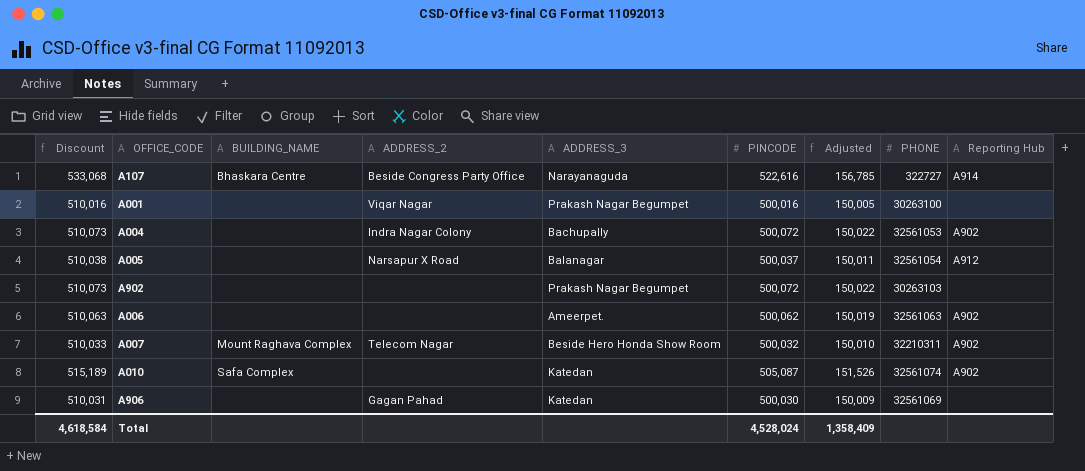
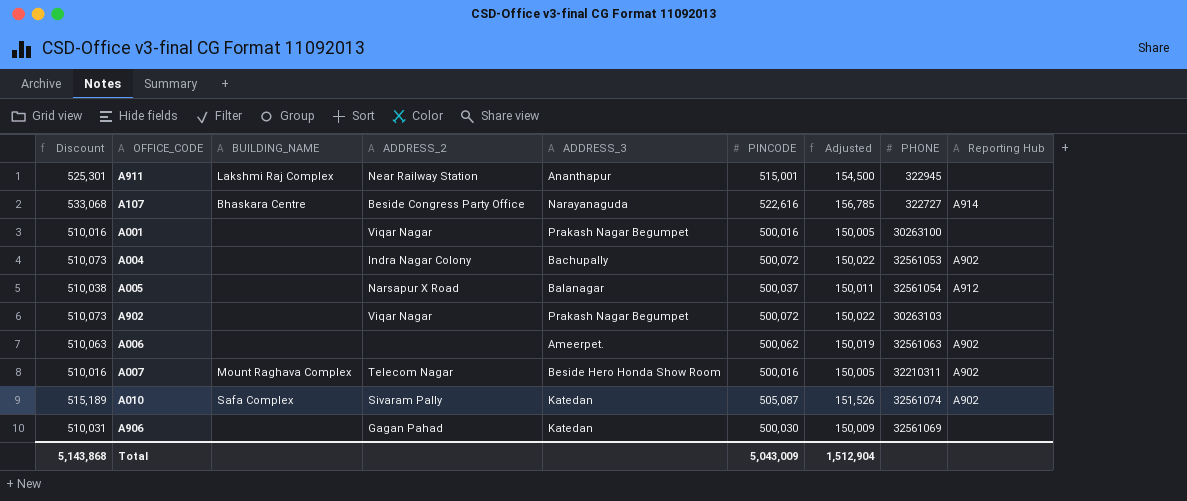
row A911: none -> 525,301 | Lakshmi Raj Complex | Near Railway Station | Ananthapur | 515,001 | 154,500 | 322945 | none
A902 | ADDRESS_2: none -> Viqar Nagar
A007 | Discount: 510,033 -> 510,016
A007 | PINCODE: 500,032 -> 500,016
A007 | Adjusted: 150,010 -> 150,005
A010 | ADDRESS_2: none -> Sivaram Pally
Total | Discount: 4,618,584 -> 5,143,868
Total | PINCODE: 4,528,024 -> 5,043,009
Total | Adjusted: 1,358,409 -> 1,512,904

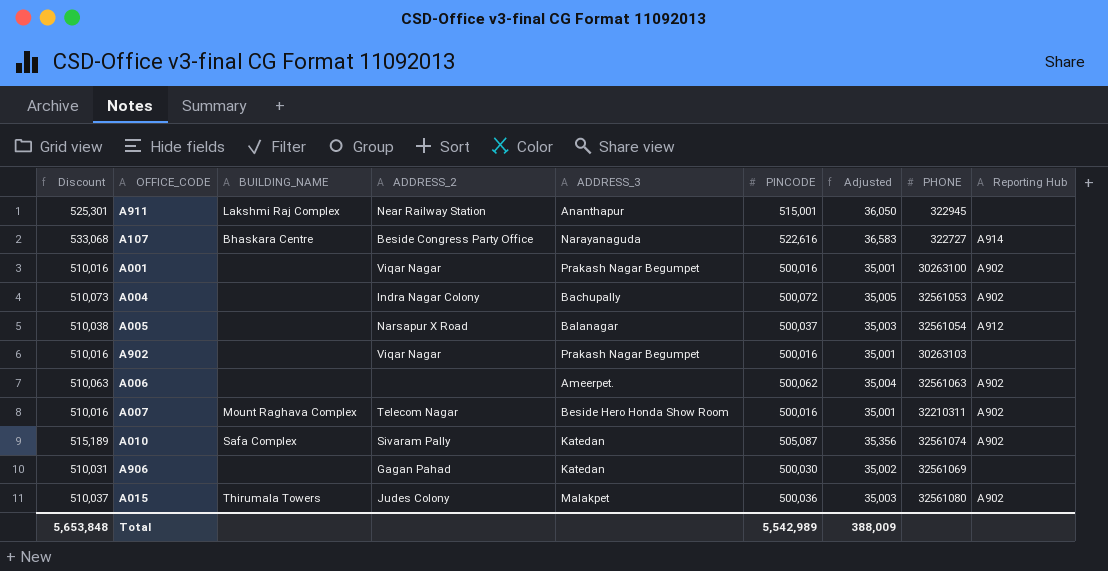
column Adjusted | formula: [PINCODE] * 0.3 -> [PINCODE] * 0.07
A001 | Reporting Hub: none -> A902
A902 | Discount: 510,073 -> 510,016
A902 | PINCODE: 500,072 -> 500,016
row A015: none -> 510,037 | Thirumala Towers | Judes Colony | Malakpet | 500,036 | 35,003 | 32561080 | A902
Total | Discount: 5,143,868 -> 5,653,848
Total | PINCODE: 5,043,009 -> 5,542,989
Total | Adjusted: 1,512,904 -> 388,009

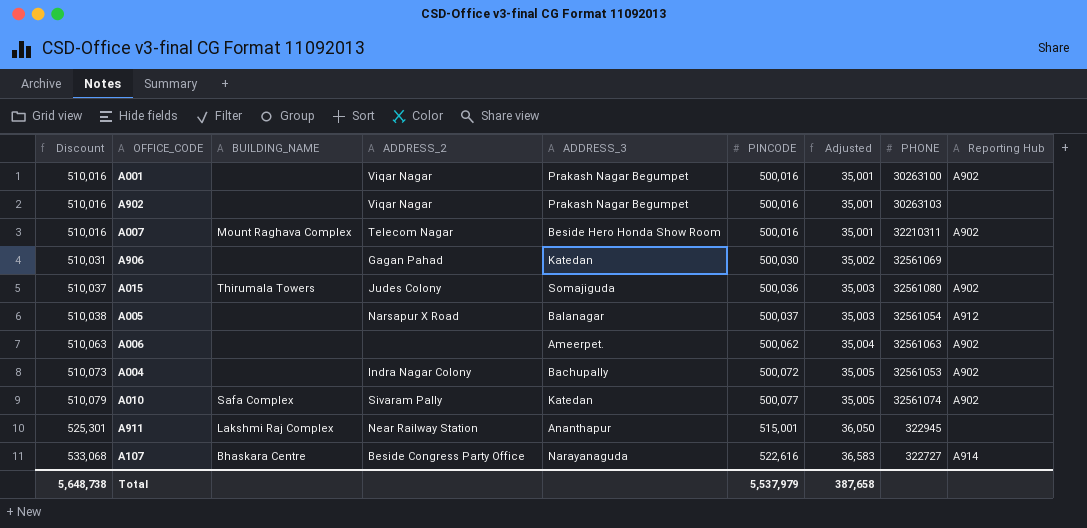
row order: none -> Discount ascending
A015 | ADDRESS_3: Malakpet -> Somajiguda
A010 | Discount: 515,189 -> 510,079
A010 | PINCODE: 505,087 -> 500,077
A010 | Adjusted: 35,356 -> 35,005
Total | Discount: 5,653,848 -> 5,648,738
Total | PINCODE: 5,542,989 -> 5,537,979
Total | Adjusted: 388,009 -> 387,658

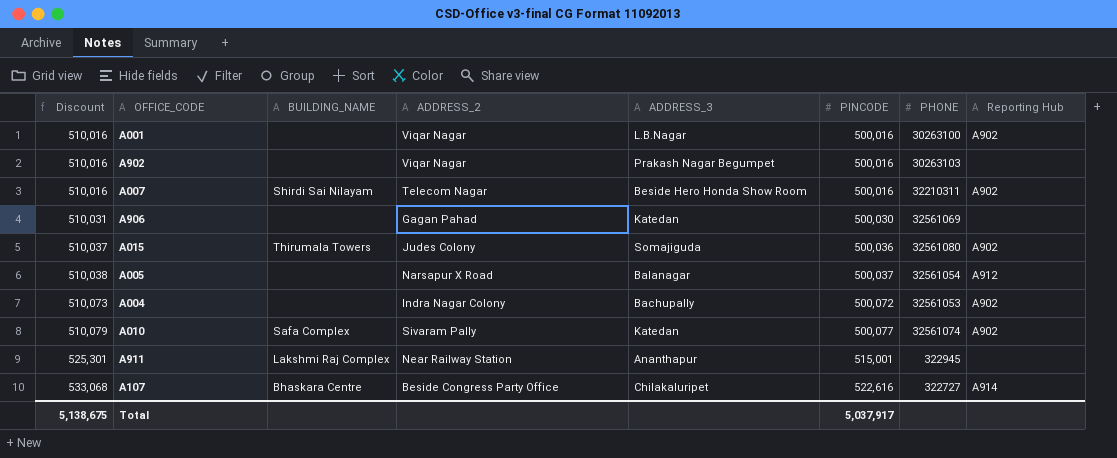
column Adjusted | formula: [PINCODE] * 0.07 -> none
row A006: 510,063 | none | none | Ameerpet. | 500,062 | 35,004 | 32561063 | A902 -> none
A001 | ADDRESS_3: Prakash Nagar Begumpet -> L.B.Nagar
A007 | BUILDING_NAME: Mount Raghava Complex -> Shirdi Sai Nilayam
A107 | ADDRESS_3: Narayanaguda -> Chilakaluripet
Total | Discount: 5,648,738 -> 5,138,675
Total | PINCODE: 5,537,979 -> 5,037,917

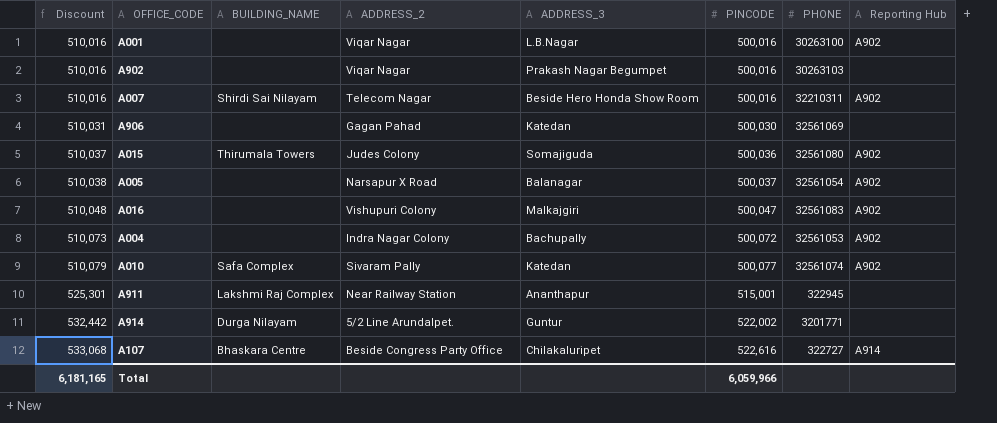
A005 | Reporting Hub: A912 -> A902
row A016: none -> 510,048 | none | Vishupuri Colony | Malkajgiri | 500,047 | 32561083 | A902
row A914: none -> 532,442 | Durga Nilayam | 5/2 Line Arundalpet. | Guntur | 522,002 | 3201771 | none
Total | Discount: 5,138,675 -> 6,181,165
Total | PINCODE: 5,037,917 -> 6,059,966

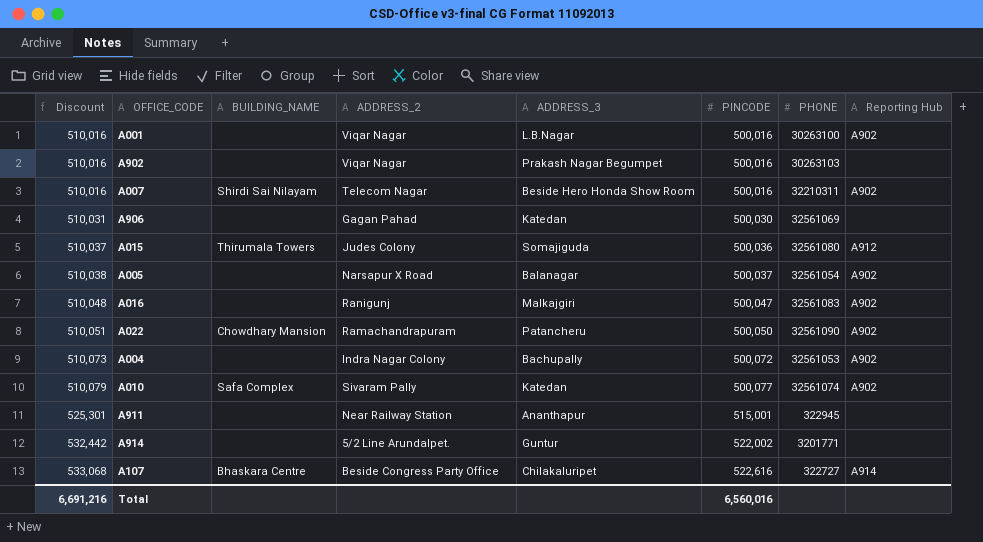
A015 | Reporting Hub: A902 -> A912
A016 | ADDRESS_2: Vishupuri Colony -> Ranigunj
row A022: none -> 510,051 | Chowdhary Mansion | Ramachandrapuram | Patancheru | 500,050 | 32561090 | A902
A911 | BUILDING_NAME: Lakshmi Raj Complex -> none
A914 | BUILDING_NAME: Durga Nilayam -> none
Total | Discount: 6,181,165 -> 6,691,216
Total | PINCODE: 6,059,966 -> 6,560,016

